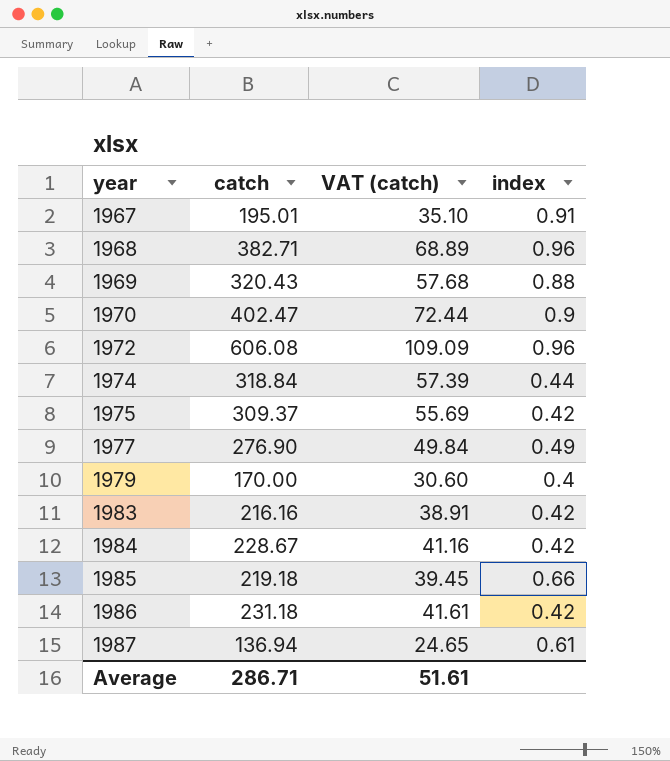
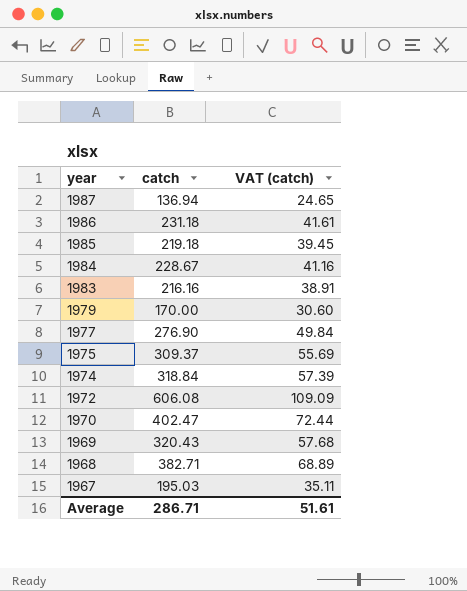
row order: year ascending -> year descending
column index | position: 4 -> none
1967 | catch: 195.01 -> 195.03
1967 | VAT (catch): 35.10 -> 35.11

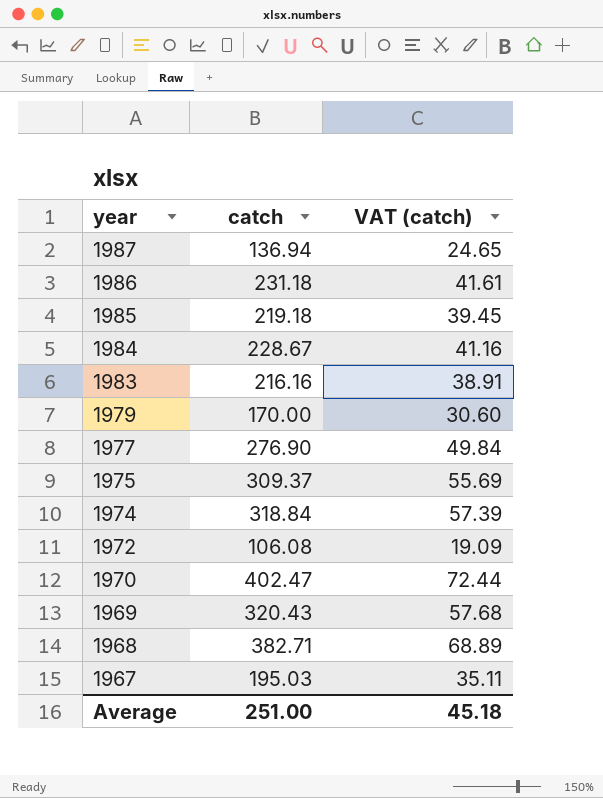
1972 | catch: 606.08 -> 106.08
1972 | VAT (catch): 109.09 -> 19.09
Average | catch: 286.71 -> 251.00
Average | VAT (catch): 51.61 -> 45.18

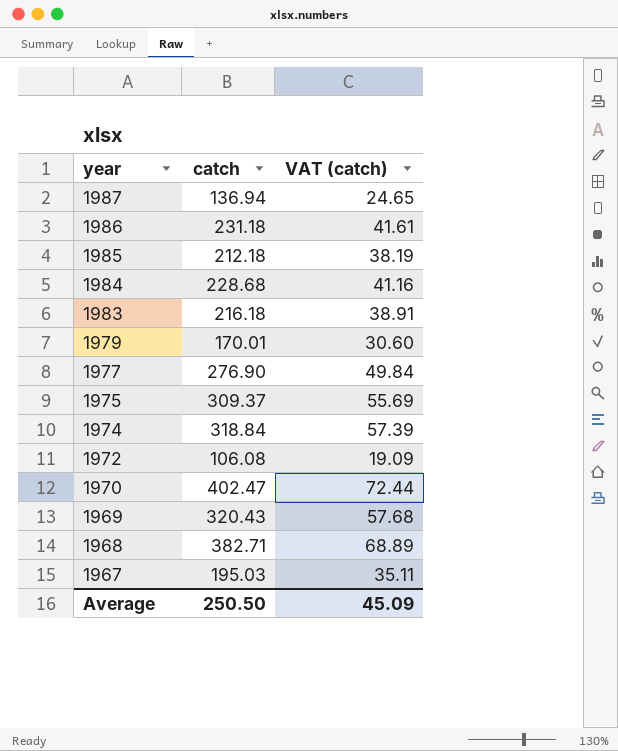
1985 | catch: 219.18 -> 212.18
1985 | VAT (catch): 39.45 -> 38.19
1984 | catch: 228.67 -> 228.68
1983 | catch: 216.16 -> 216.18
1979 | catch: 170.00 -> 170.01
Average | catch: 251.00 -> 250.50
Average | VAT (catch): 45.18 -> 45.09

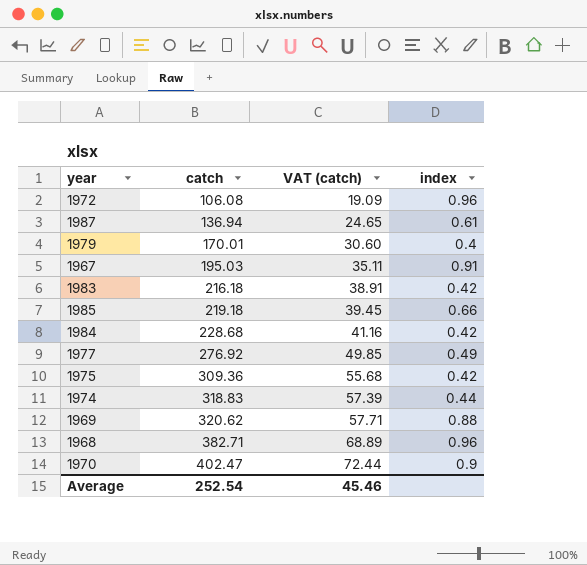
row order: year descending -> catch ascending
column index | position: none -> 4
row 1986: 231.18 | 41.61 -> none
1985 | catch: 212.18 -> 219.18
1985 | VAT (catch): 38.19 -> 39.45
1977 | catch: 276.90 -> 276.92
1977 | VAT (catch): 49.84 -> 49.85
1975 | catch: 309.37 -> 309.36
1975 | VAT (catch): 55.69 -> 55.68
1974 | catch: 318.84 -> 318.83
1969 | catch: 320.43 -> 320.62
1969 | VAT (catch): 57.68 -> 57.71
Average | catch: 250.50 -> 252.54
Average | VAT (catch): 45.09 -> 45.46

